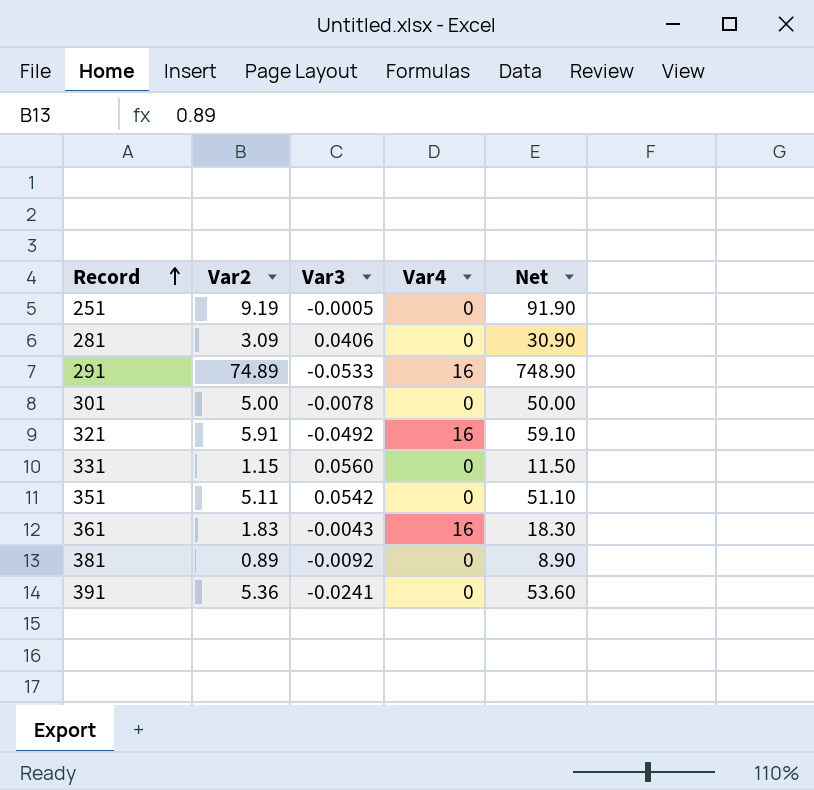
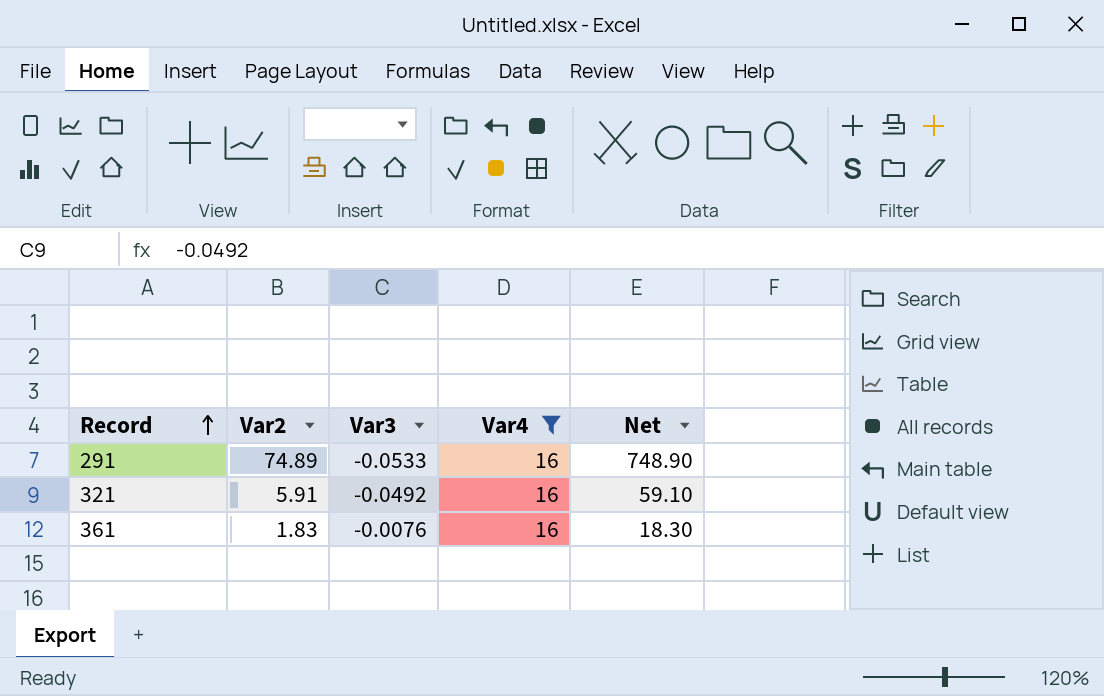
filter: none -> Var4 = 16
361 | Var3: -0.0043 -> -0.0076

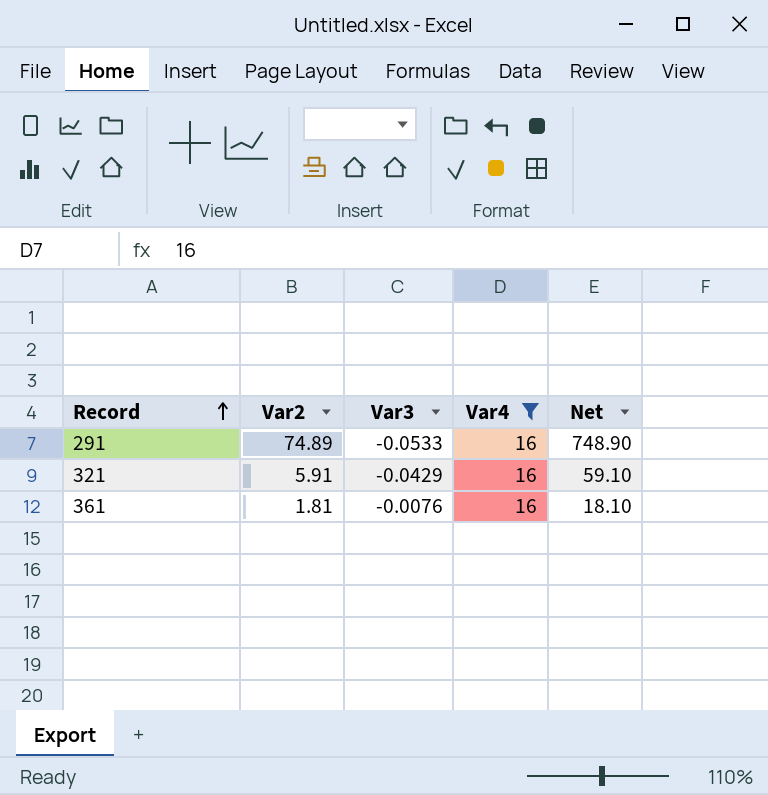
321 | Var3: -0.0492 -> -0.0429
361 | Var2: 1.83 -> 1.81
361 | Net: 18.30 -> 18.10

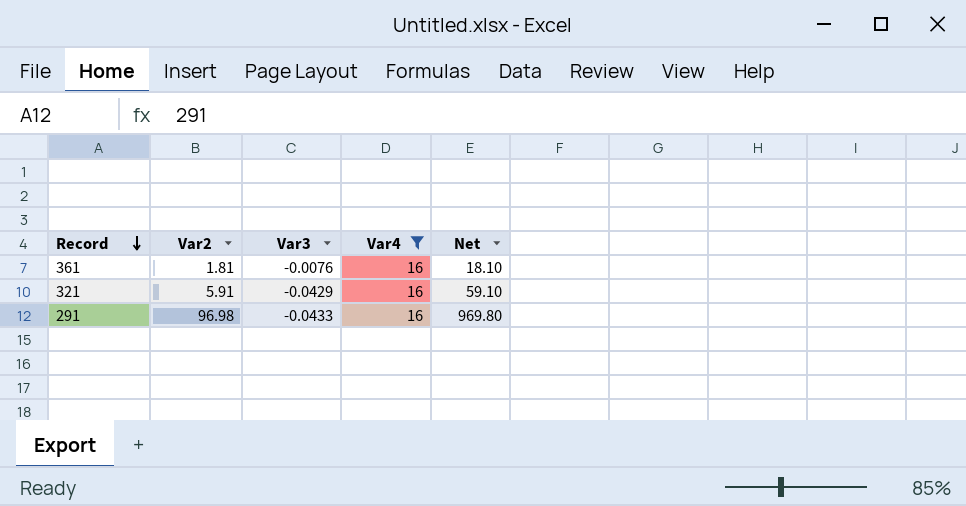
row order: Record ascending -> Record descending
291 | Var2: 74.89 -> 96.98
291 | Var3: -0.0533 -> -0.0433
291 | Net: 748.90 -> 969.80

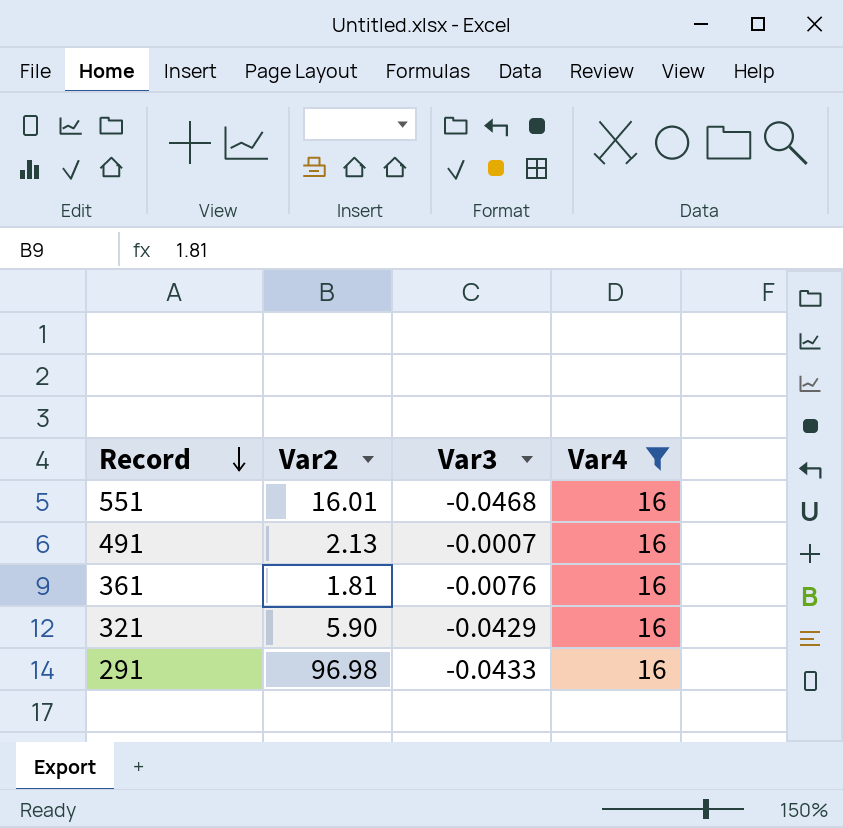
column Net | formula: [Var2] * 10 -> none
row 551: none -> 16.01 | -0.0468 | 16
row 491: none -> 2.13 | -0.0007 | 16
321 | Var2: 5.91 -> 5.90

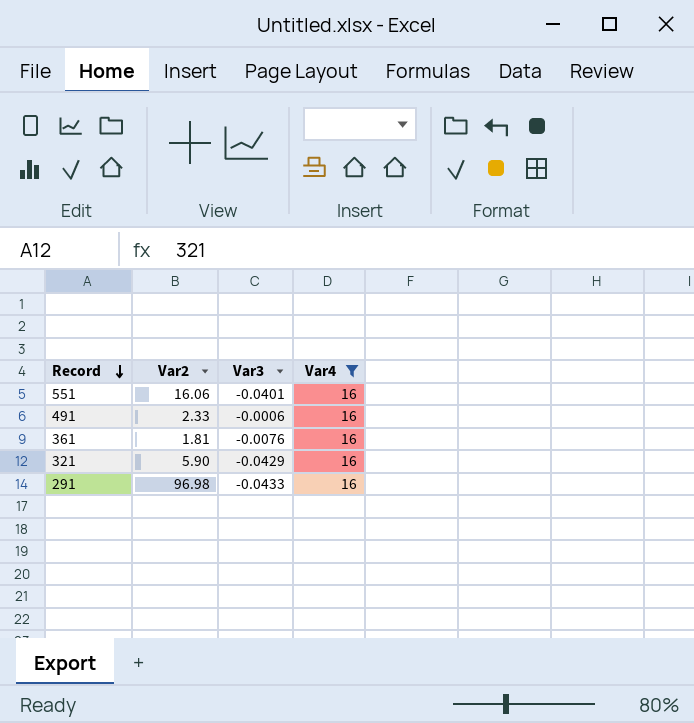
551 | Var2: 16.01 -> 16.06
551 | Var3: -0.0468 -> -0.0401
491 | Var2: 2.13 -> 2.33
491 | Var3: -0.0007 -> -0.0006

